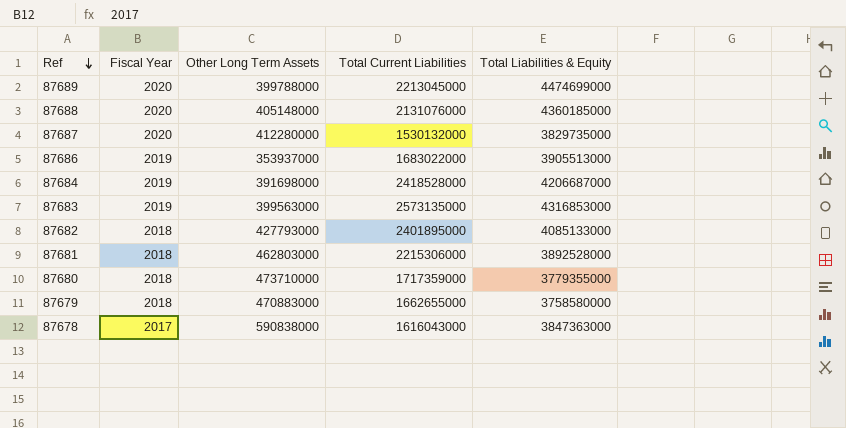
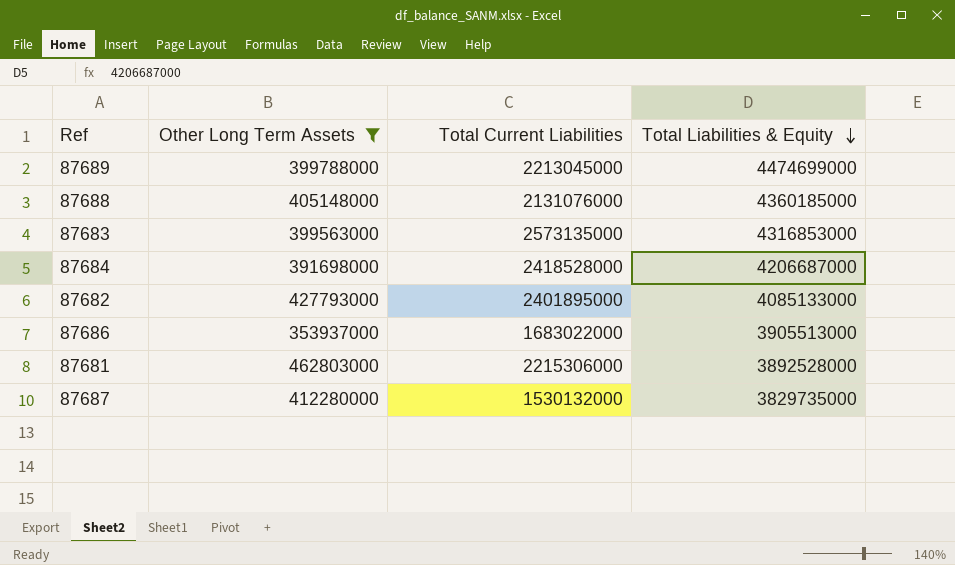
filter: none -> Other Long Term Assets <= 462803000
row order: Ref descending -> Total Liabilities & Equity descending
column Fiscal Year | position: 2 -> none

